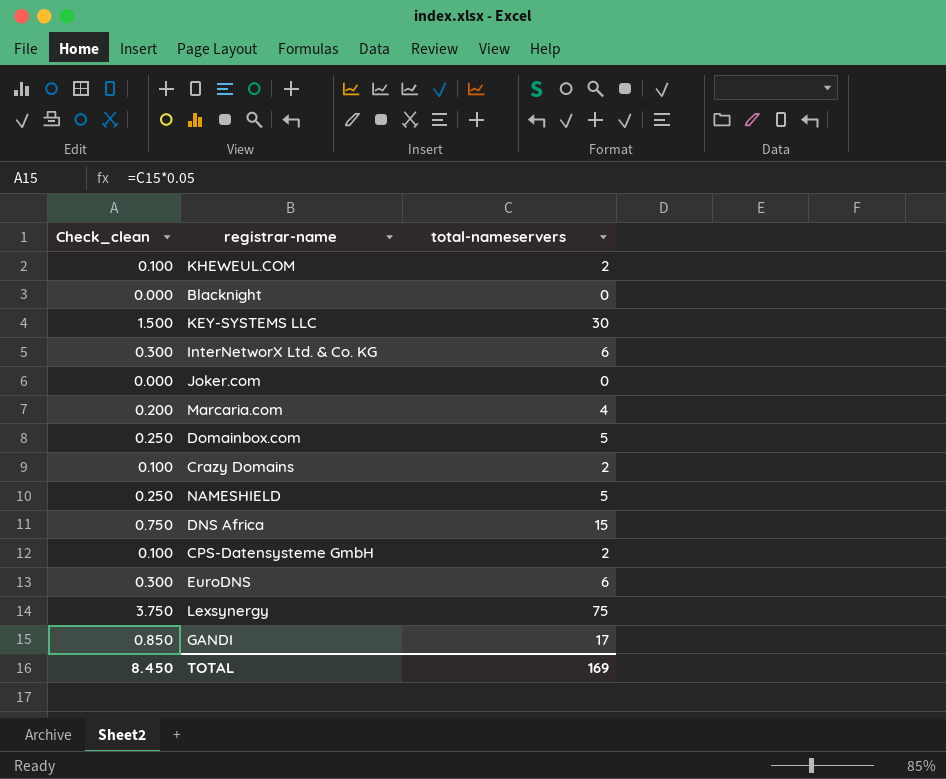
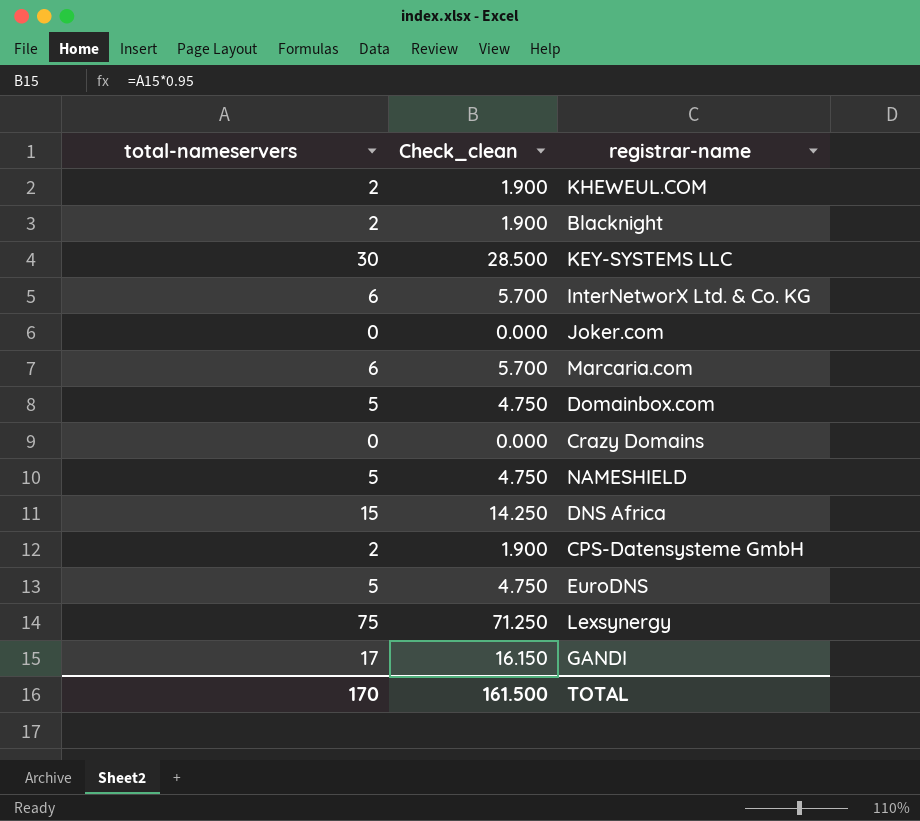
column total-nameservers | position: 3 -> 1
column Check_clean | formula: [total-nameservers] * 0.05 -> [total-nameservers] * 0.95
Blacknight | total-nameservers: 0 -> 2
Marcaria.com | total-nameservers: 4 -> 6
Crazy Domains | total-nameservers: 2 -> 0
EuroDNS | total-nameservers: 6 -> 5
TOTAL | total-nameservers: 169 -> 170
TOTAL | Check_clean: 8.450 -> 161.500

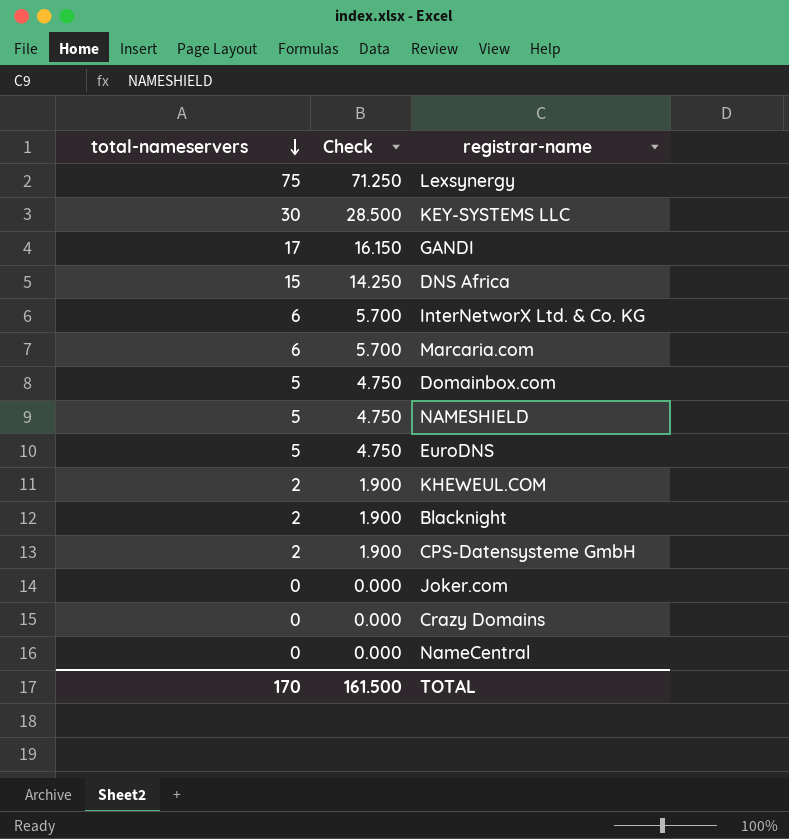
row order: none -> total-nameservers descending
column name: Check_clean -> Check
row NameCentral: none -> 0 | 0.000

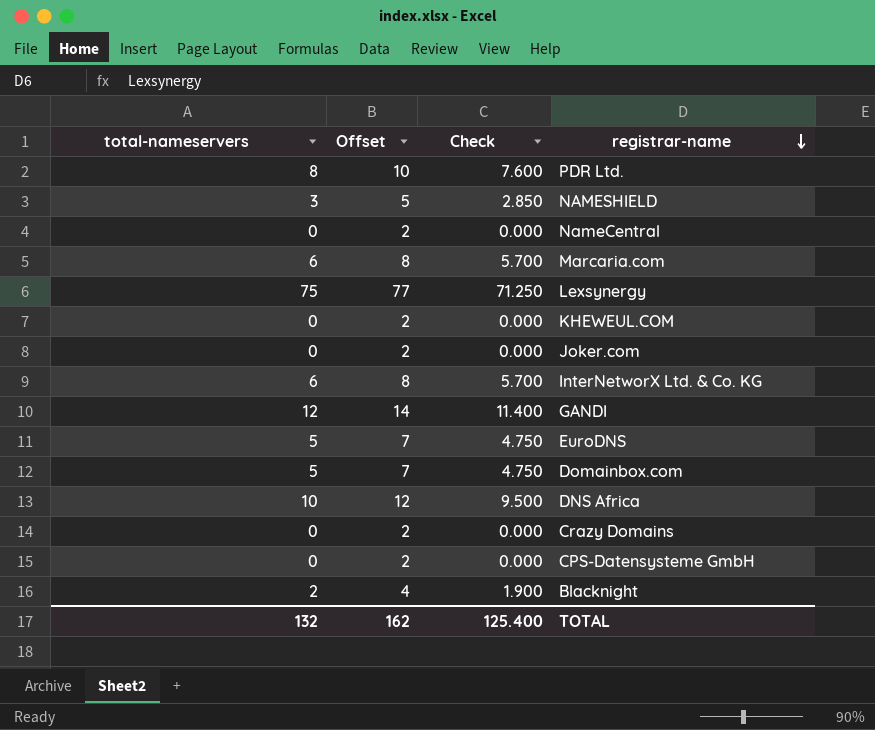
row order: total-nameservers descending -> registrar-name descending
column Offset | formula: none -> [total-nameservers] + 2
row KEY-SYSTEMS LLC: 30 | 28.500 -> none
row PDR Ltd.: none -> 8 | 10 | 7.600
NAMESHIELD | total-nameservers: 5 -> 3
NAMESHIELD | Check: 4.750 -> 2.850
KHEWEUL.COM | total-nameservers: 2 -> 0
KHEWEUL.COM | Check: 1.900 -> 0.000
GANDI | total-nameservers: 17 -> 12
GANDI | Check: 16.150 -> 11.400
DNS Africa | total-nameservers: 15 -> 10
DNS Africa | Check: 14.250 -> 9.500
CPS-Datensysteme GmbH | total-nameservers: 2 -> 0
CPS-Datensysteme GmbH | Check: 1.900 -> 0.000
TOTAL | total-nameservers: 170 -> 132
TOTAL | Check: 161.500 -> 125.400

